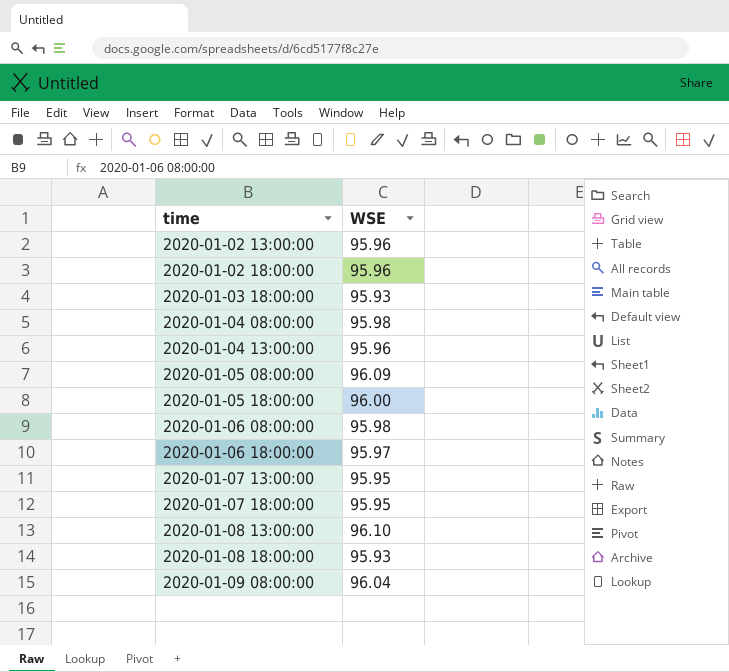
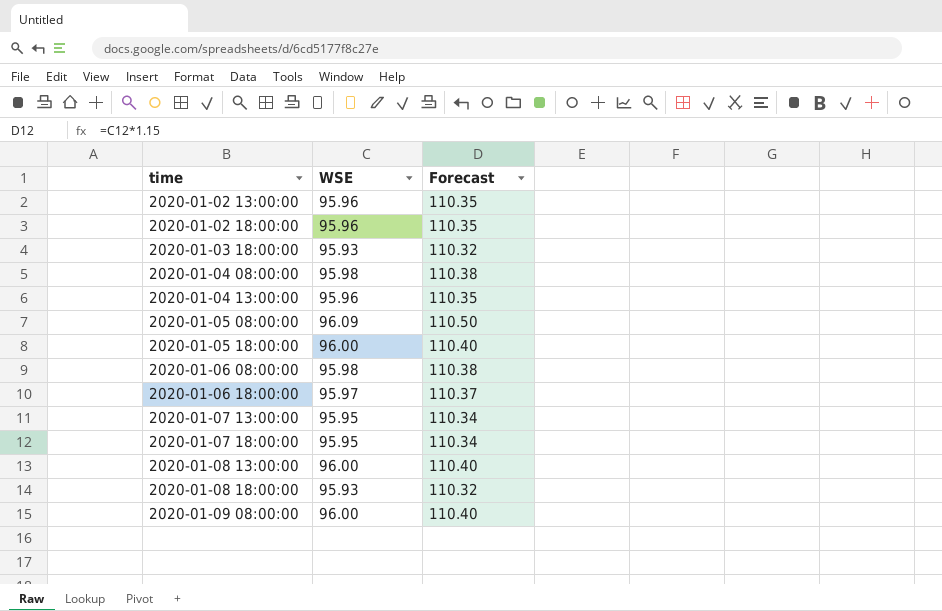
column Forecast | formula: none -> [WSE] * 1.15
2020-01-08 13:00:00 | WSE: 96.10 -> 96.00
2020-01-09 08:00:00 | WSE: 96.04 -> 96.00

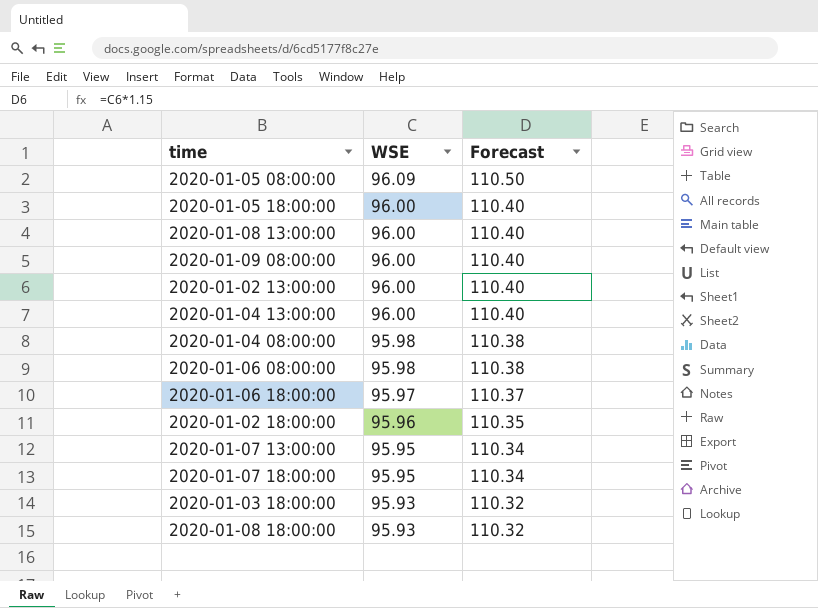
row order: time ascending -> WSE descending
2020-01-02 13:00:00 | WSE: 95.96 -> 96.00
2020-01-02 13:00:00 | Forecast: 110.35 -> 110.40
2020-01-04 13:00:00 | WSE: 95.96 -> 96.00
2020-01-04 13:00:00 | Forecast: 110.35 -> 110.40

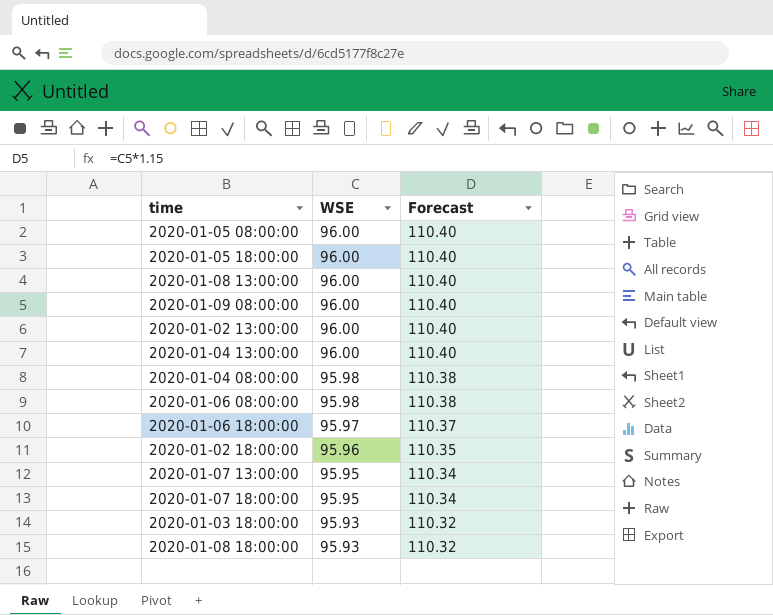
2020-01-05 08:00:00 | WSE: 96.09 -> 96.00
2020-01-05 08:00:00 | Forecast: 110.50 -> 110.40

